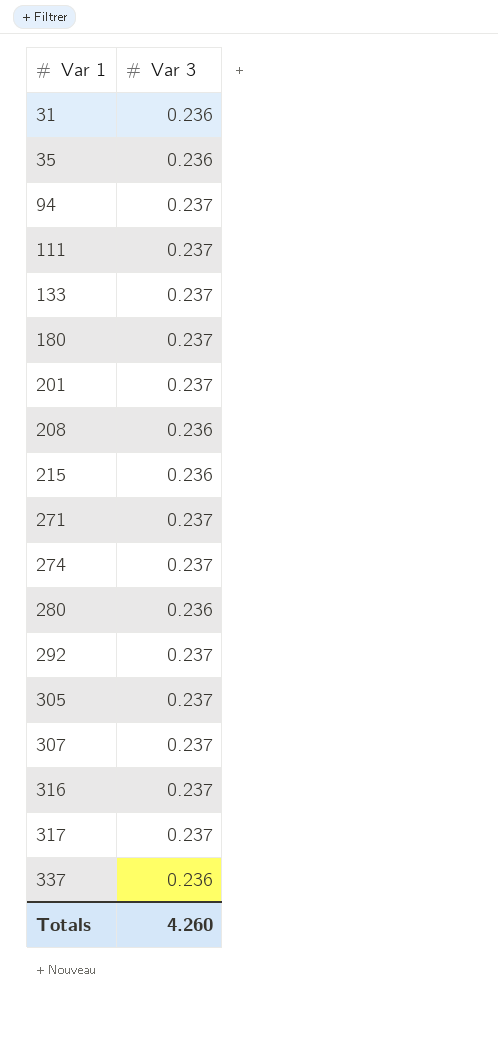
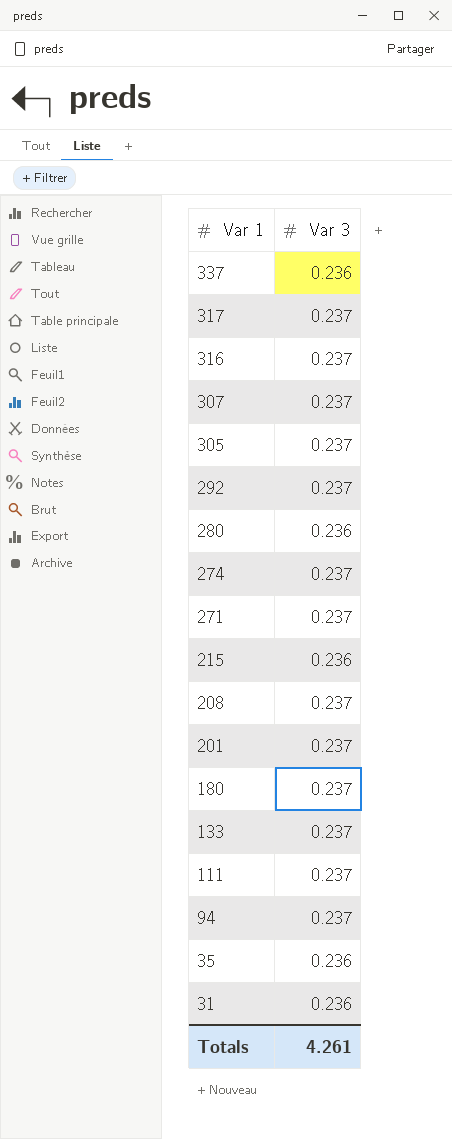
row order: Var 1 ascending -> Var 1 descending
208 | Var 3: 0.236 -> 0.237
Totals | Var 3: 4.260 -> 4.261

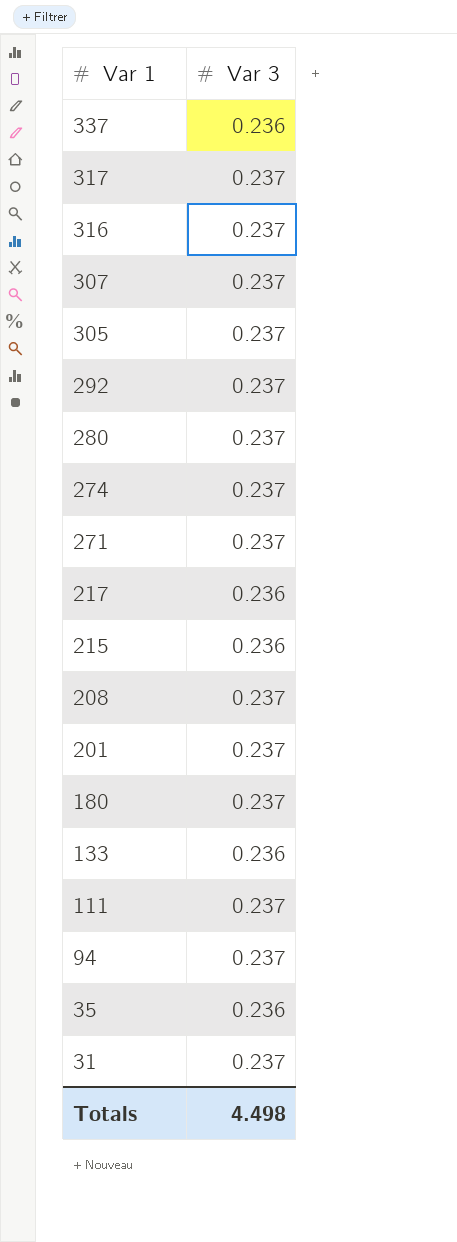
280 | Var 3: 0.236 -> 0.237
row 217: none -> 0.236
133 | Var 3: 0.237 -> 0.236
31 | Var 3: 0.236 -> 0.237
Totals | Var 3: 4.261 -> 4.498

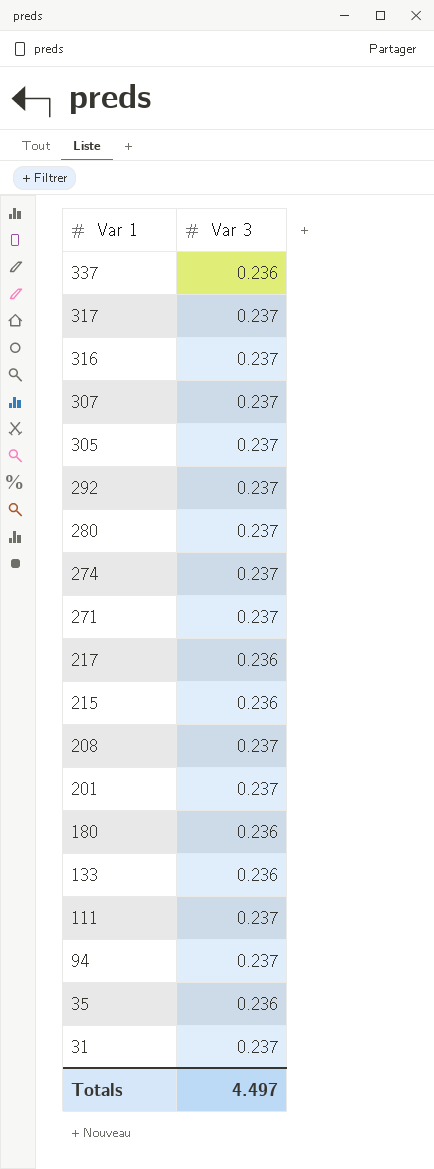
180 | Var 3: 0.237 -> 0.236
Totals | Var 3: 4.498 -> 4.497

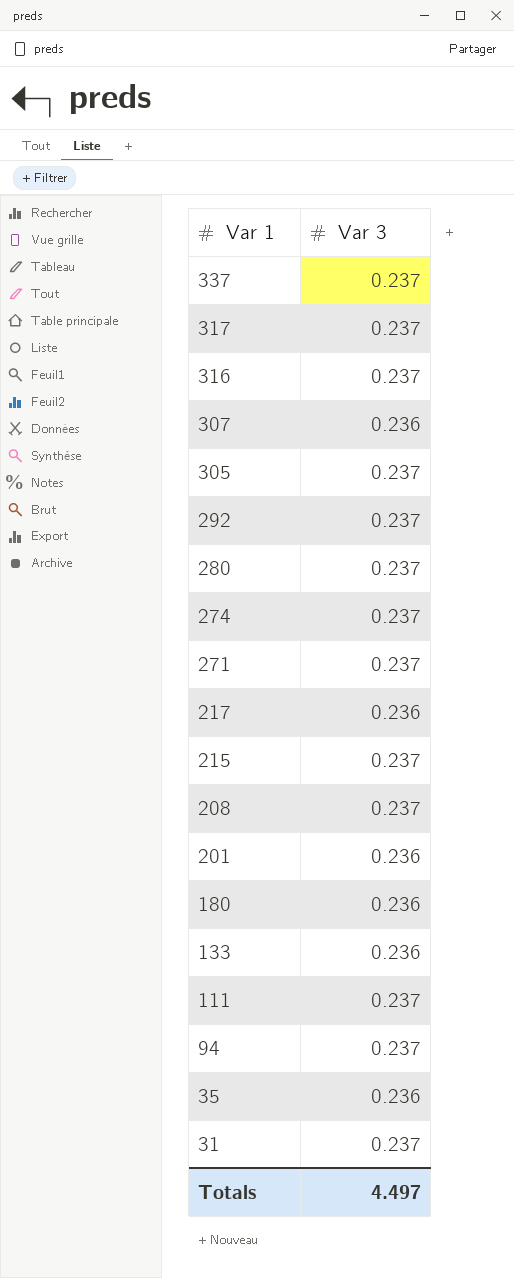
337 | Var 3: 0.236 -> 0.237
307 | Var 3: 0.237 -> 0.236
215 | Var 3: 0.236 -> 0.237
201 | Var 3: 0.237 -> 0.236

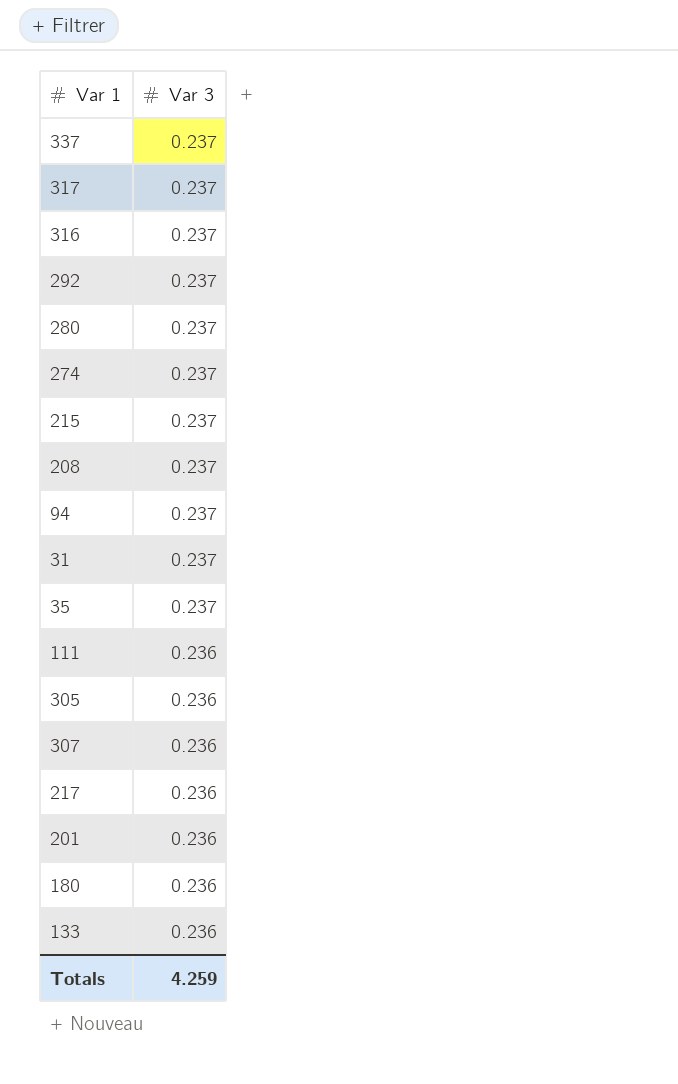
row order: Var 1 descending -> Var 3 descending
row 271: 0.237 -> none
35 | Var 3: 0.236 -> 0.237
111 | Var 3: 0.237 -> 0.236
305 | Var 3: 0.237 -> 0.236
Totals | Var 3: 4.497 -> 4.259

